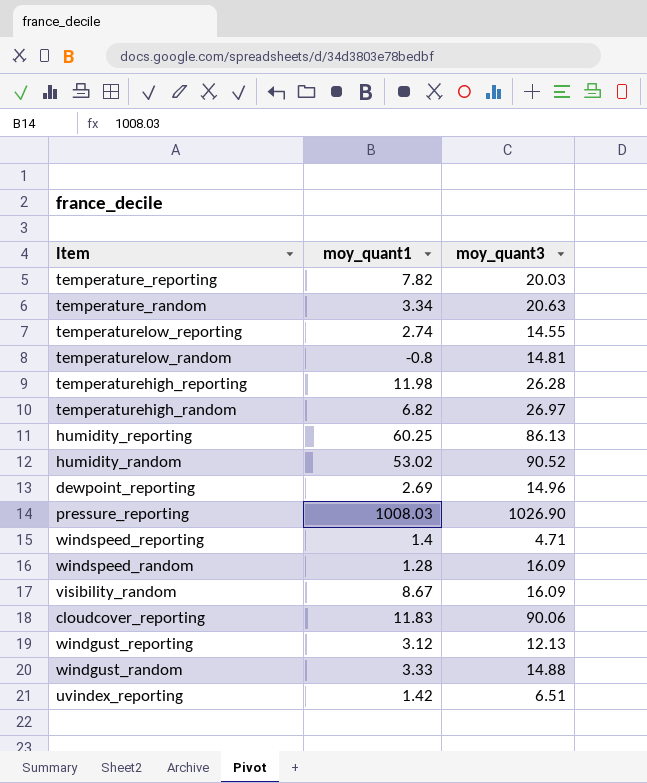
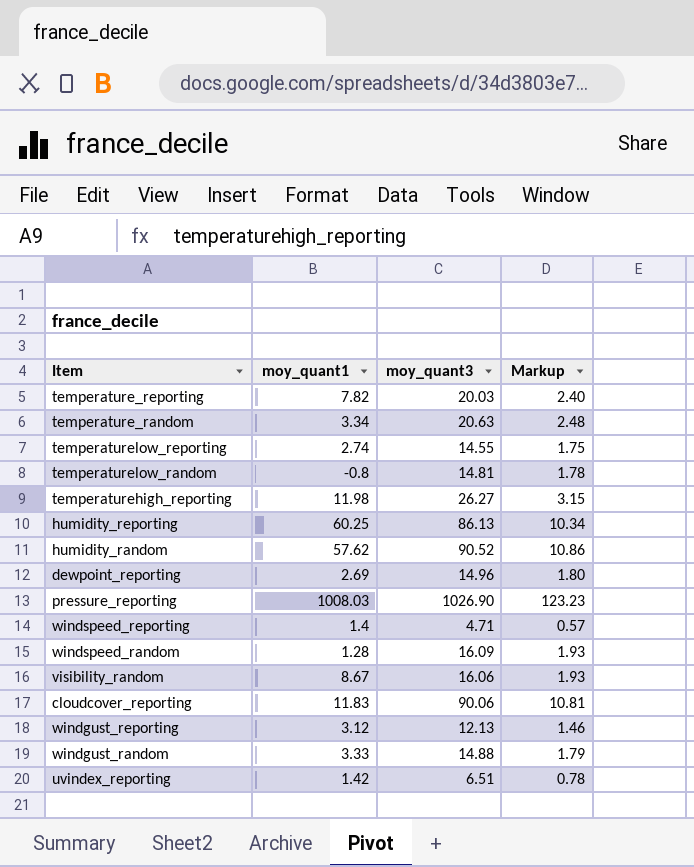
column Markup | formula: none -> [moy_quant3] * 0.12
row temperaturehigh_random: 6.82 | 26.97 -> none
temperaturehigh_reporting | moy_quant3: 26.28 -> 26.27
humidity_random | moy_quant1: 53.02 -> 57.62
visibility_random | moy_quant3: 16.09 -> 16.06

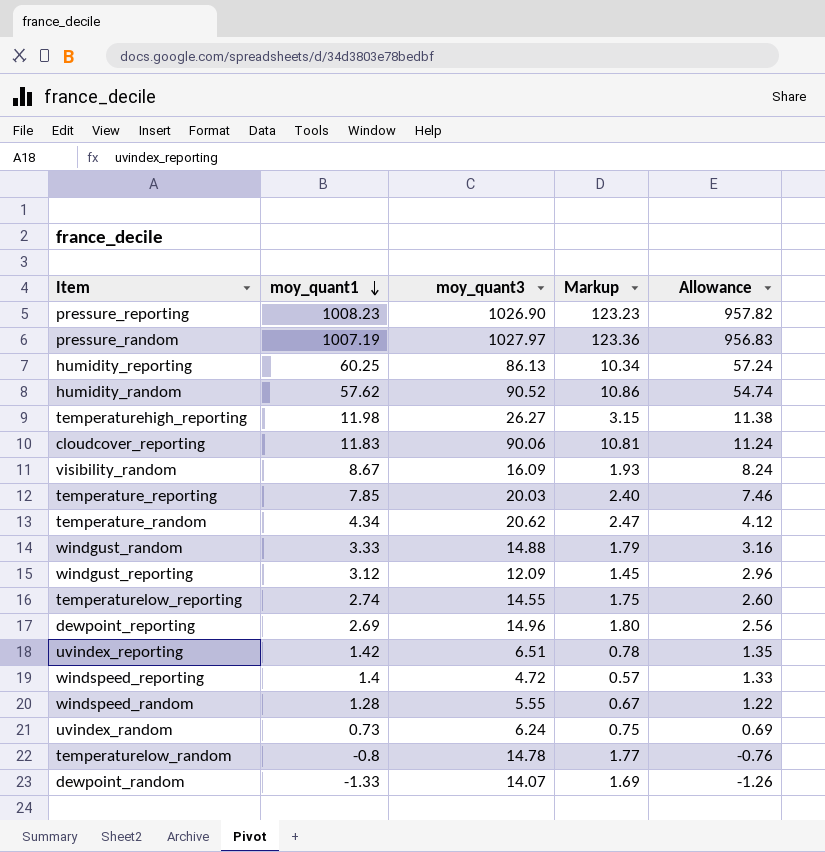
row order: none -> moy_quant1 descending
column Allowance | formula: none -> [moy_quant1] * 0.95
pressure_reporting | moy_quant1: 1008.03 -> 1008.23
row pressure_random: none -> 1007.19 | 1027.97 | 123.36 | 956.83
visibility_random | moy_quant3: 16.06 -> 16.09
temperature_reporting | moy_quant1: 7.82 -> 7.85
temperature_random | moy_quant1: 3.34 -> 4.34
temperature_random | moy_quant3: 20.63 -> 20.62
temperature_random | Markup: 2.48 -> 2.47
windgust_reporting | moy_quant3: 12.13 -> 12.09
windgust_reporting | Markup: 1.46 -> 1.45
windspeed_reporting | moy_quant3: 4.71 -> 4.72
windspeed_random | moy_quant3: 16.09 -> 5.55
windspeed_random | Markup: 1.93 -> 0.67
row uvindex_random: none -> 0.73 | 6.24 | 0.75 | 0.69
temperaturelow_random | moy_quant3: 14.81 -> 14.78
temperaturelow_random | Markup: 1.78 -> 1.77
row dewpoint_random: none -> -1.33 | 14.07 | 1.69 | -1.26

